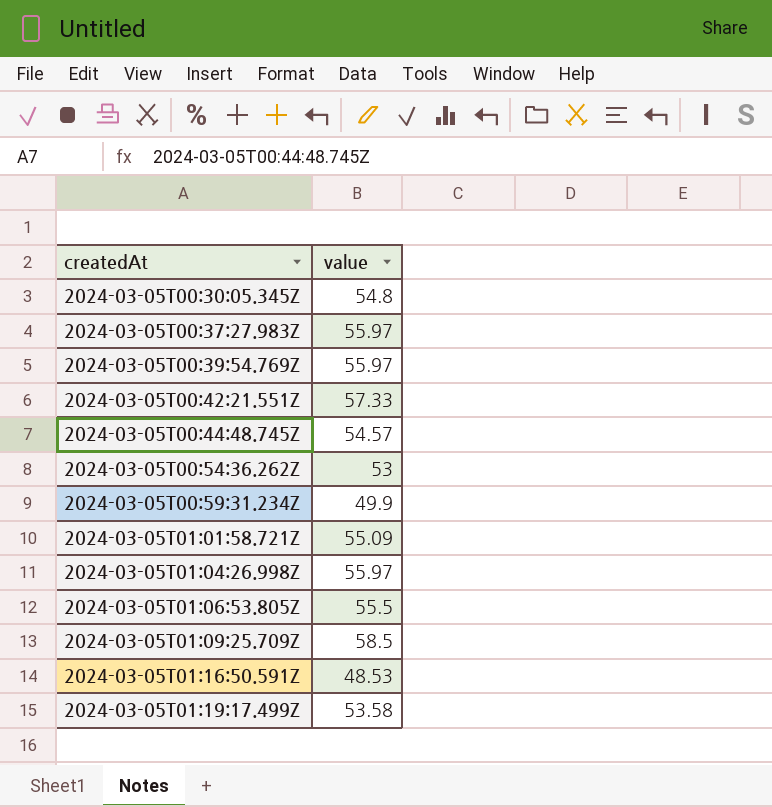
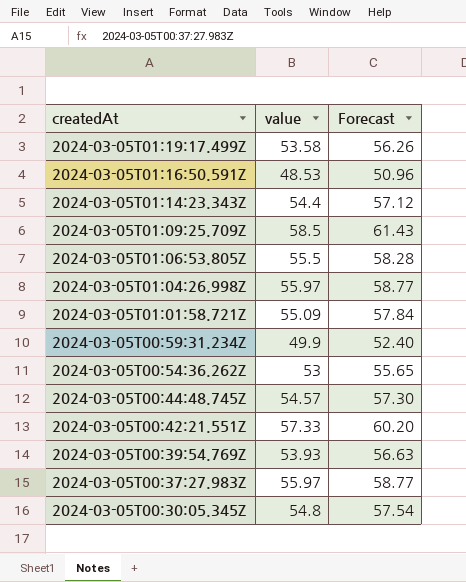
row order: createdAt ascending -> createdAt descending
column Forecast | formula: none -> [value] * 1.05
row 2024-03-05T01:14:23.343Z: none -> 54.4 | 57.12
2024-03-05T00:39:54.769Z | value: 55.97 -> 53.93

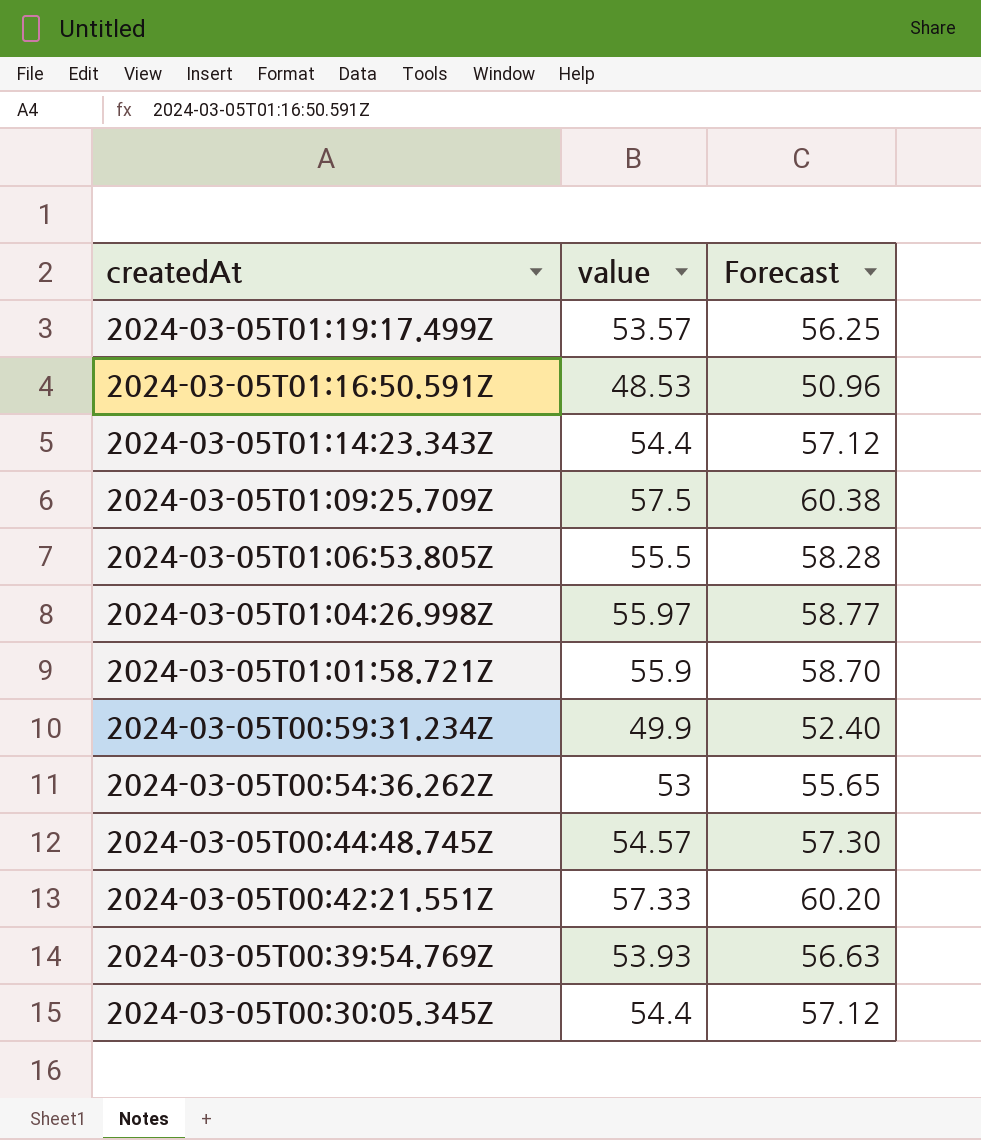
row 2024-03-05T00:37:27.983Z: 55.97 | 58.77 -> none
2024-03-05T01:19:17.499Z | value: 53.58 -> 53.57
2024-03-05T01:19:17.499Z | Forecast: 56.26 -> 56.25
2024-03-05T01:09:25.709Z | value: 58.5 -> 57.5
2024-03-05T01:09:25.709Z | Forecast: 61.43 -> 60.38
2024-03-05T01:01:58.721Z | value: 55.09 -> 55.9
2024-03-05T01:01:58.721Z | Forecast: 57.84 -> 58.70
2024-03-05T00:30:05.345Z | value: 54.8 -> 54.4
2024-03-05T00:30:05.345Z | Forecast: 57.54 -> 57.12

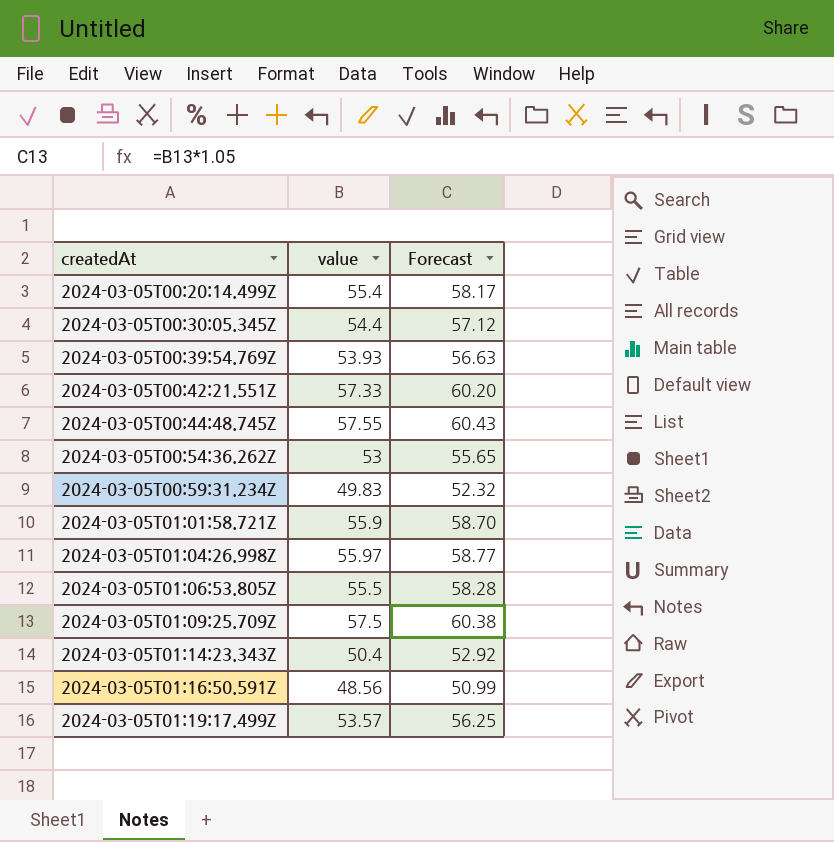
row order: createdAt descending -> createdAt ascending
row 2024-03-05T00:20:14.499Z: none -> 55.4 | 58.17
2024-03-05T00:44:48.745Z | value: 54.57 -> 57.55
2024-03-05T00:44:48.745Z | Forecast: 57.30 -> 60.43
2024-03-05T00:59:31.234Z | value: 49.9 -> 49.83
2024-03-05T00:59:31.234Z | Forecast: 52.40 -> 52.32
2024-03-05T01:14:23.343Z | value: 54.4 -> 50.4
2024-03-05T01:14:23.343Z | Forecast: 57.12 -> 52.92
2024-03-05T01:16:50.591Z | value: 48.53 -> 48.56
2024-03-05T01:16:50.591Z | Forecast: 50.96 -> 50.99

